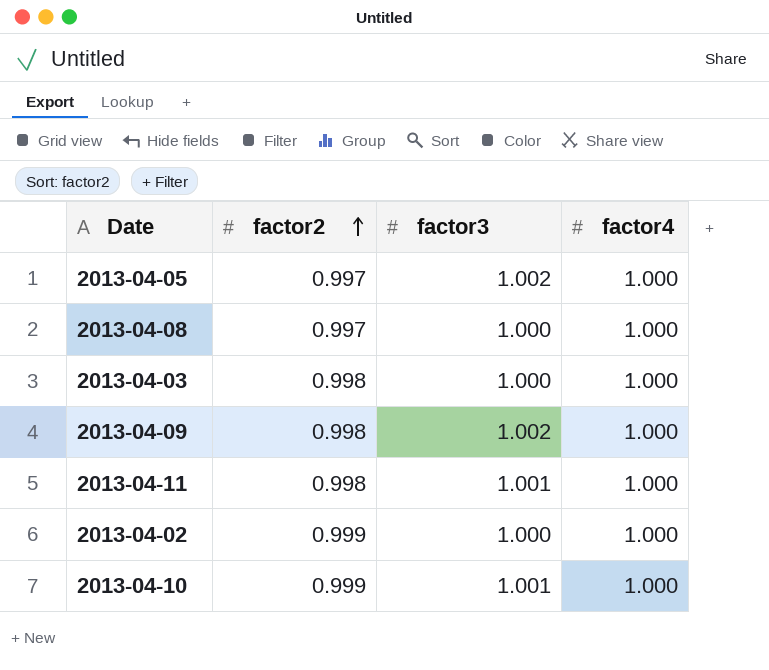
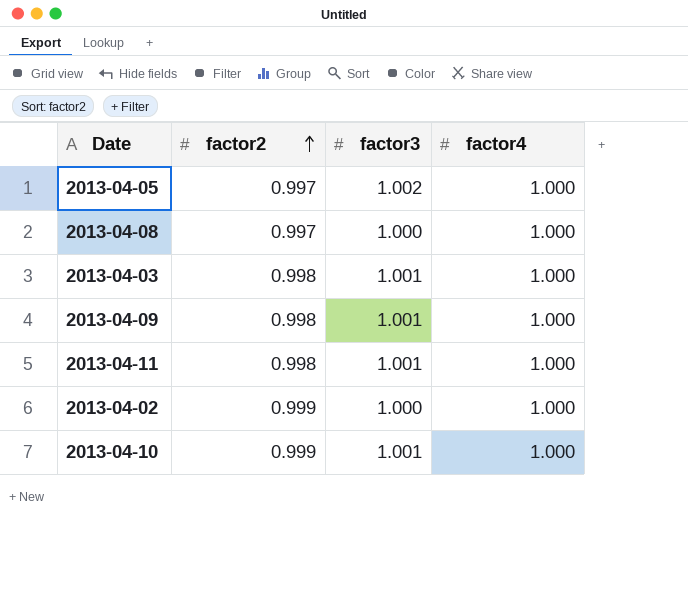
2013-04-03 | factor3: 1.000 -> 1.001
2013-04-09 | factor3: 1.002 -> 1.001

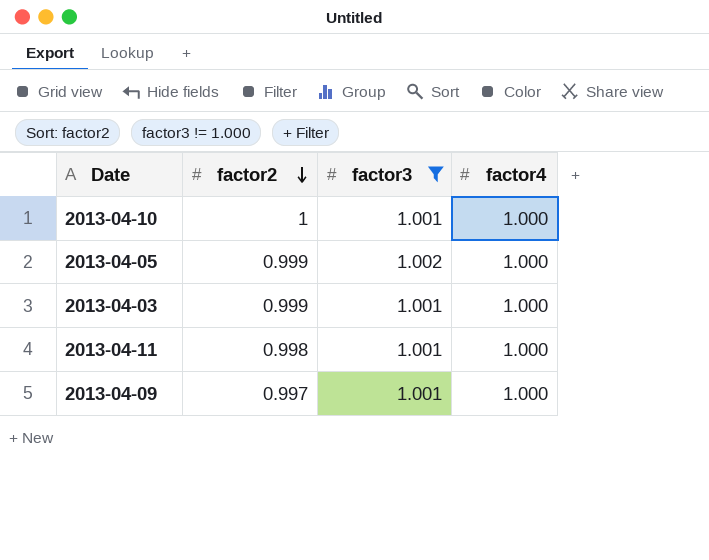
filter: none -> factor3 != 1.000
row order: factor2 ascending -> factor2 descending
2013-04-10 | factor2: 0.999 -> 1
2013-04-05 | factor2: 0.997 -> 0.999
2013-04-03 | factor2: 0.998 -> 0.999
2013-04-09 | factor2: 0.998 -> 0.997

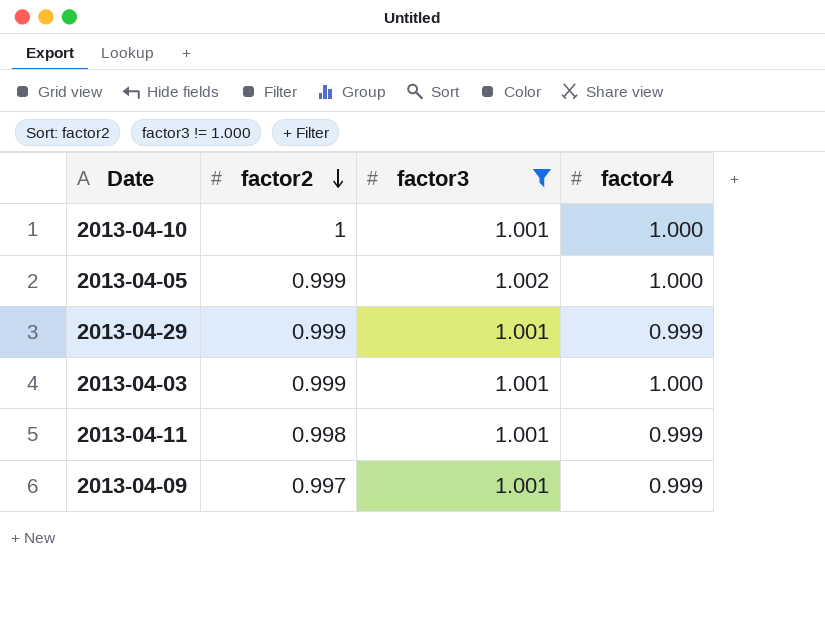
row 2013-04-29: none -> 0.999 | 1.001 | 0.999
2013-04-11 | factor4: 1.000 -> 0.999
2013-04-09 | factor4: 1.000 -> 0.999

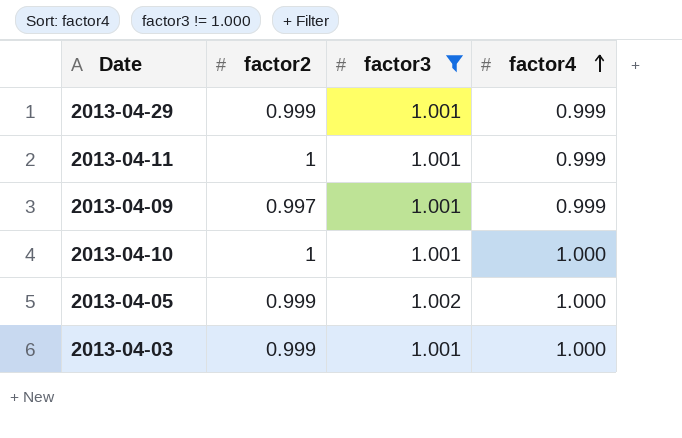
row order: factor2 descending -> factor4 ascending
2013-04-11 | factor2: 0.998 -> 1

